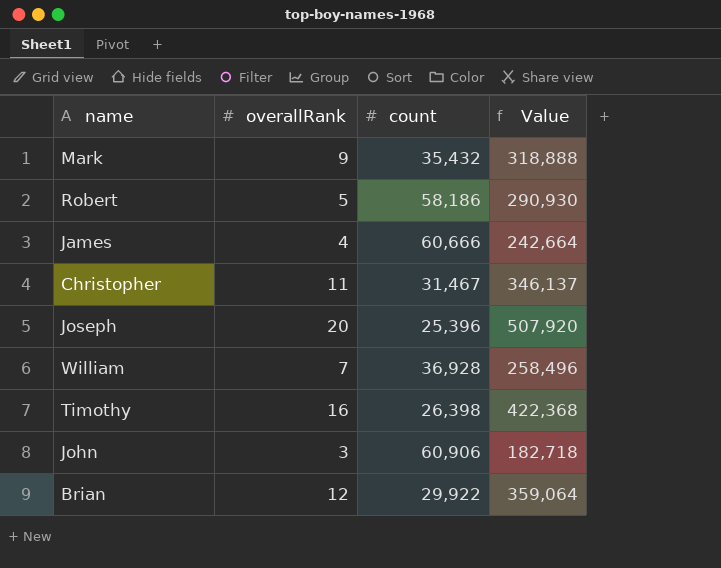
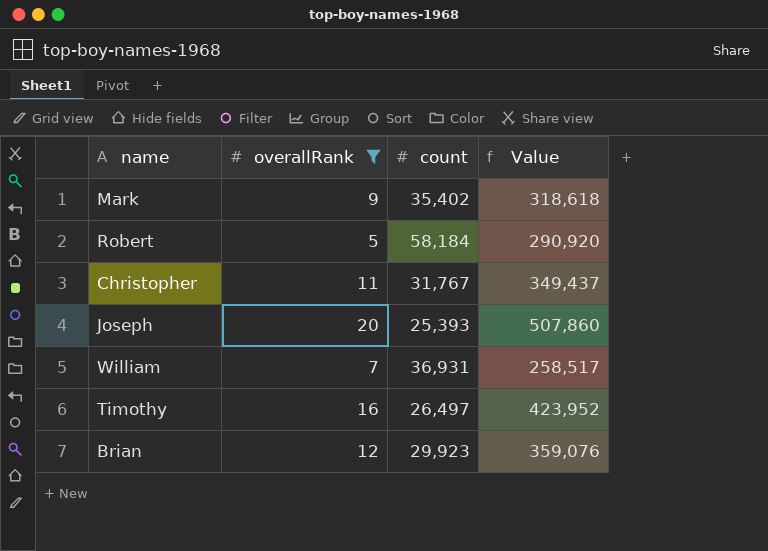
filter: none -> overallRank >= 5
Mark | count: 35,432 -> 35,402
Mark | Value: 318,888 -> 318,618
Robert | count: 58,186 -> 58,184
Robert | Value: 290,930 -> 290,920
Christopher | count: 31,467 -> 31,767
Christopher | Value: 346,137 -> 349,437
Joseph | count: 25,396 -> 25,393
Joseph | Value: 507,920 -> 507,860
William | count: 36,928 -> 36,931
William | Value: 258,496 -> 258,517
Timothy | count: 26,398 -> 26,497
Timothy | Value: 422,368 -> 423,952
Brian | count: 29,922 -> 29,923
Brian | Value: 359,064 -> 359,076

